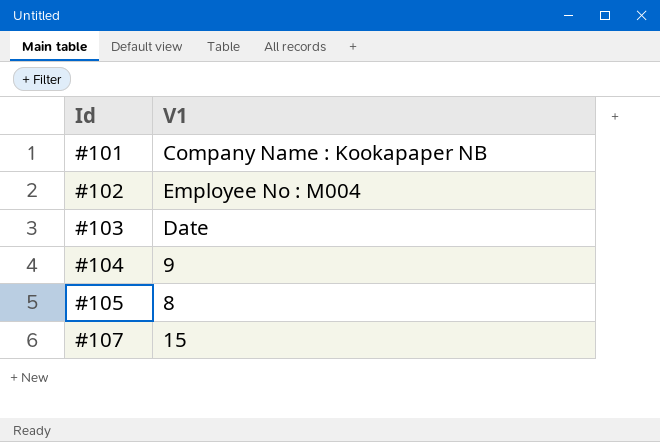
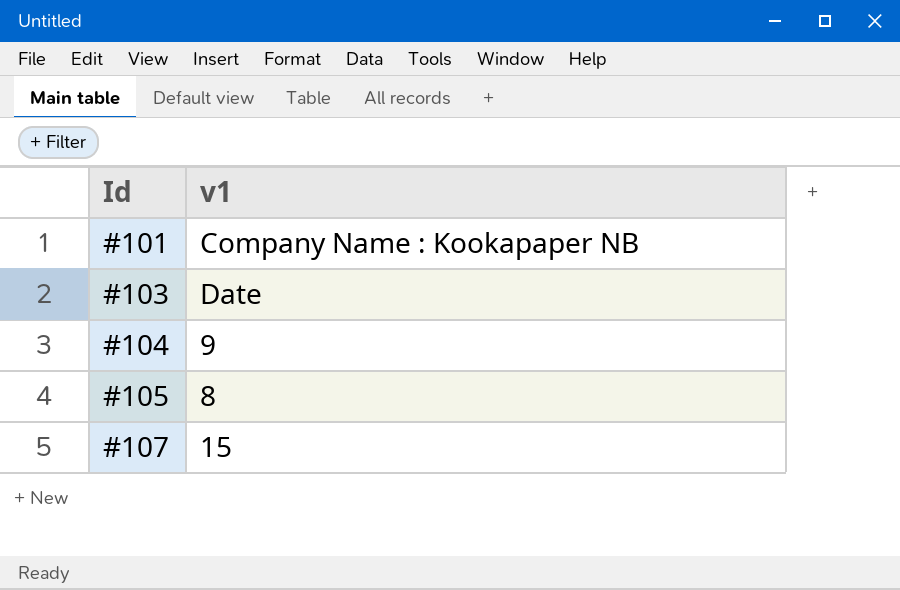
column name: V1 -> v1
row #102: Employee No : M004 -> none

